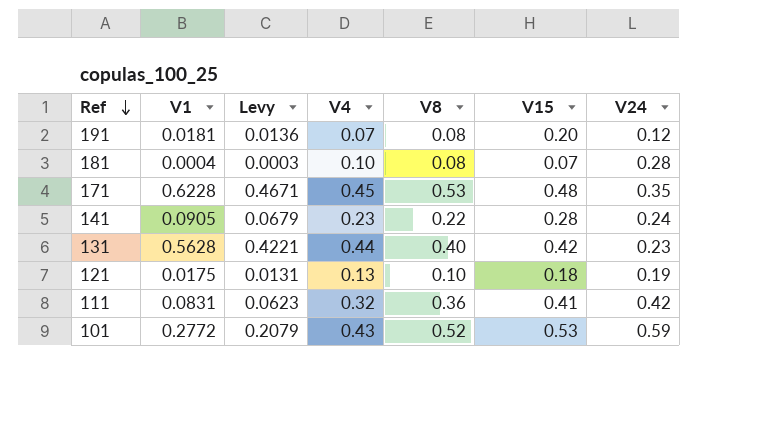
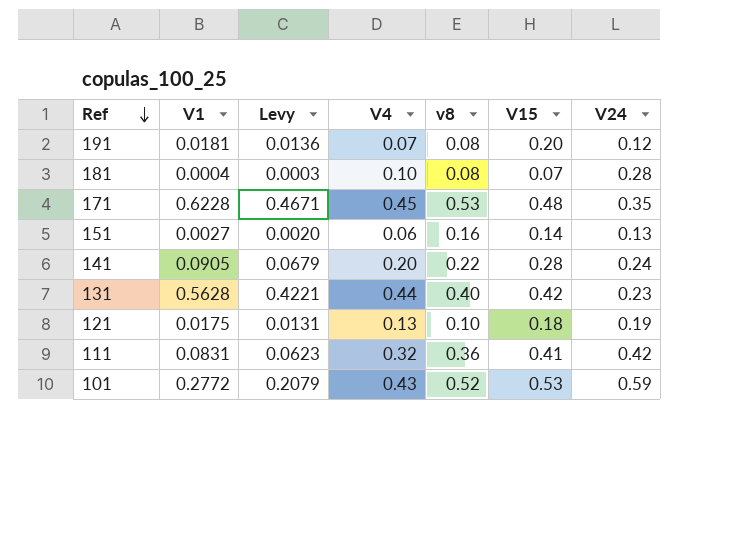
column name: V8 -> v8
row 151: none -> 0.0027 | 0.0020 | 0.06 | 0.16 | 0.14 | 0.13
141 | V4: 0.23 -> 0.20

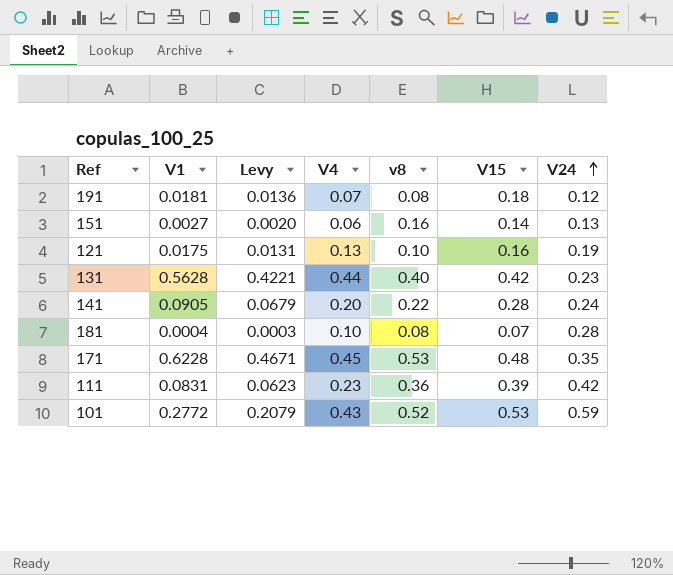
row order: Ref descending -> V24 ascending
191 | V15: 0.20 -> 0.18
121 | V15: 0.18 -> 0.16
111 | V4: 0.32 -> 0.23
111 | V15: 0.41 -> 0.39

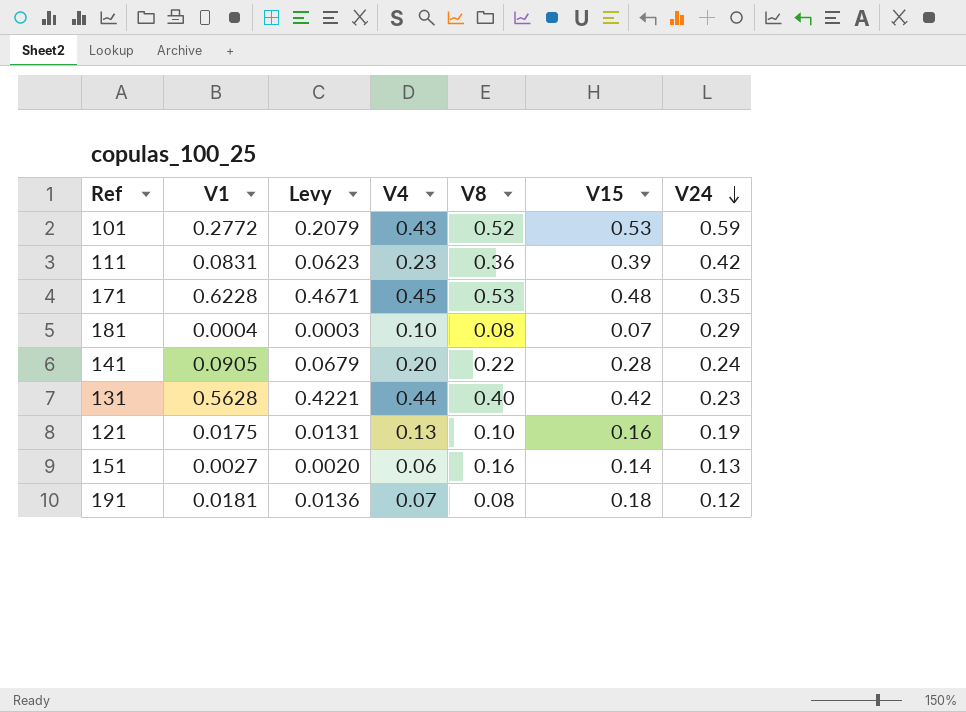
row order: V24 ascending -> V24 descending
column name: v8 -> V8
181 | V24: 0.28 -> 0.29

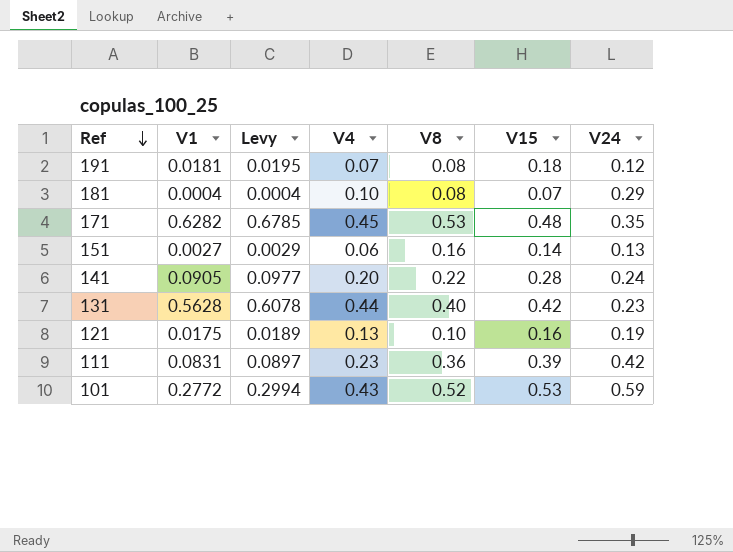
row order: V24 descending -> Ref descending
column Levy | formula: [V1] * 0.75 -> [V1] * 1.08
171 | V1: 0.6228 -> 0.6282

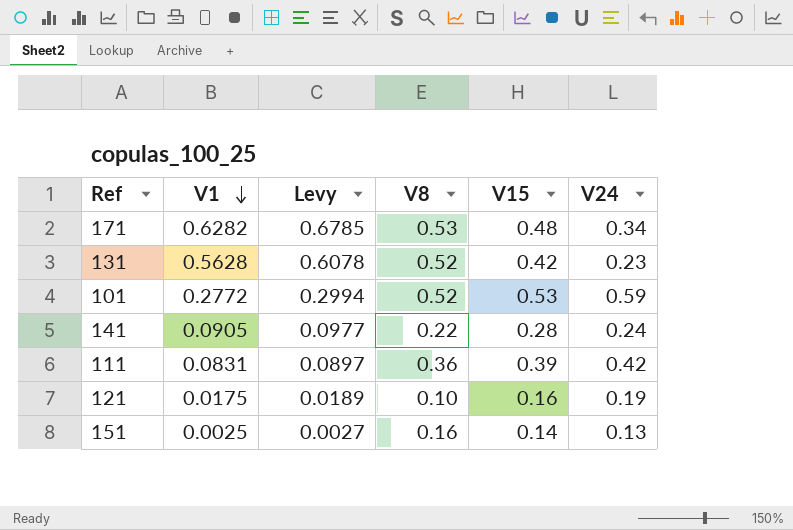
row order: Ref descending -> V1 descending
column V4 | position: 4 -> none
row 191: 0.0181 | 0.0195 | 0.07 | 0.08 | 0.18 | 0.12 -> none
row 181: 0.0004 | 0.0004 | 0.10 | 0.08 | 0.07 | 0.29 -> none
171 | V24: 0.35 -> 0.34
131 | V8: 0.40 -> 0.52
151 | V1: 0.0027 -> 0.0025
151 | Levy: 0.0029 -> 0.0027

